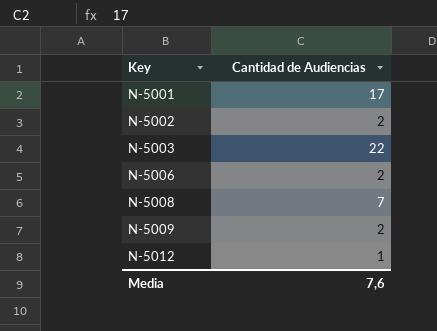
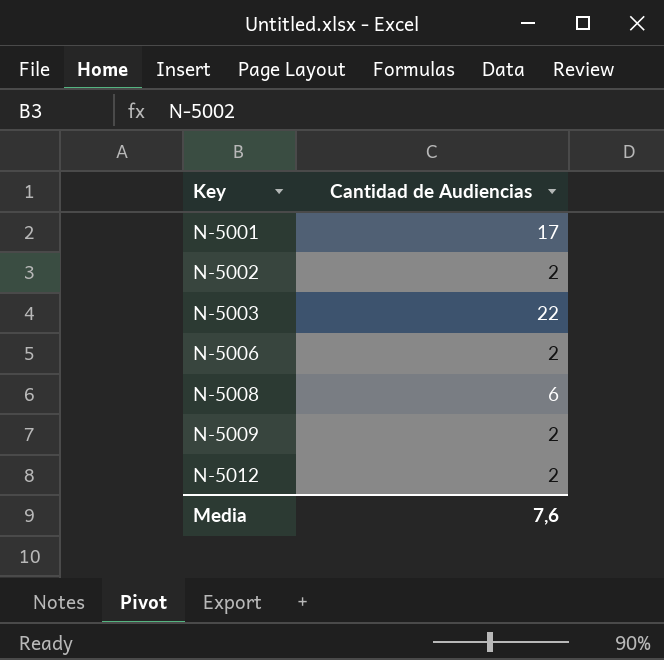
N-5008 | Cantidad de Audiencias: 7 -> 6
N-5012 | Cantidad de Audiencias: 1 -> 2

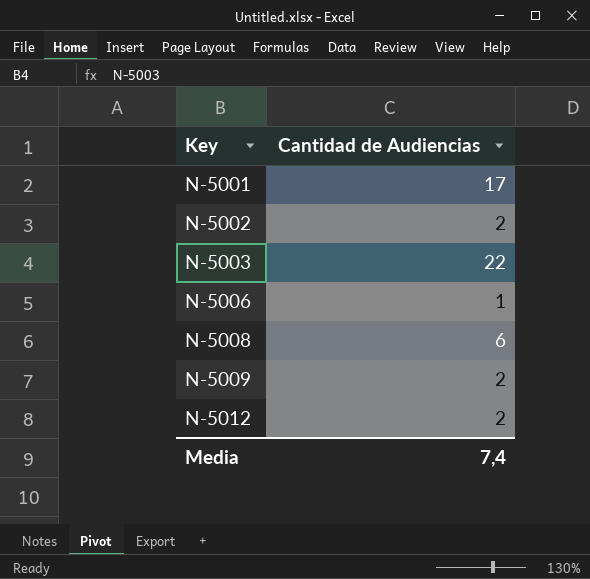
N-5006 | Cantidad de Audiencias: 2 -> 1
Media | Cantidad de Audiencias: 7,6 -> 7,4

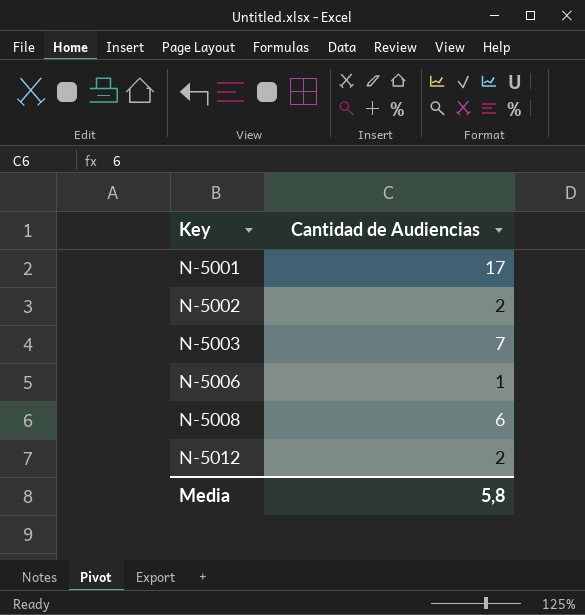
row N-5009: 2 -> none
N-5003 | Cantidad de Audiencias: 22 -> 7
Media | Cantidad de Audiencias: 7,4 -> 5,8

